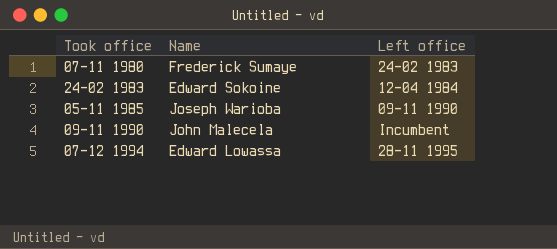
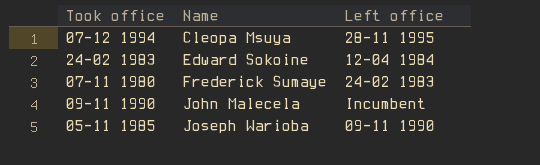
row order: none -> Name ascending
07-12 1994 | Name: Edward Lowassa -> Cleopa Msuya

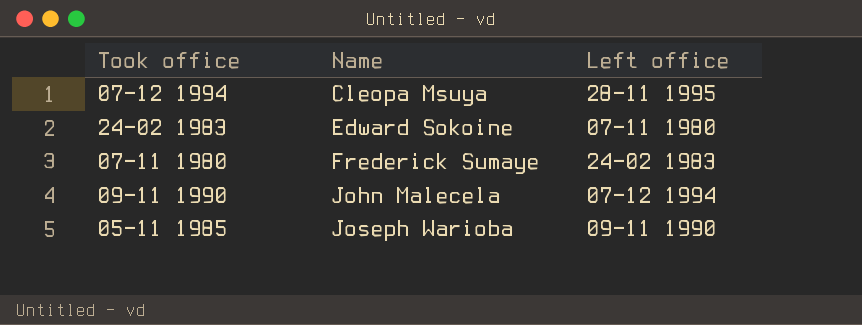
24-02 1983 | Left office: 12-04 1984 -> 07-11 1980
09-11 1990 | Left office: Incumbent -> 07-12 1994

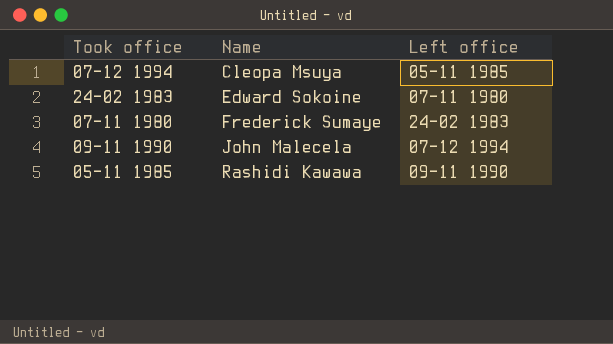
07-12 1994 | Left office: 28-11 1995 -> 05-11 1985
05-11 1985 | Name: Joseph Warioba -> Rashidi Kawawa

